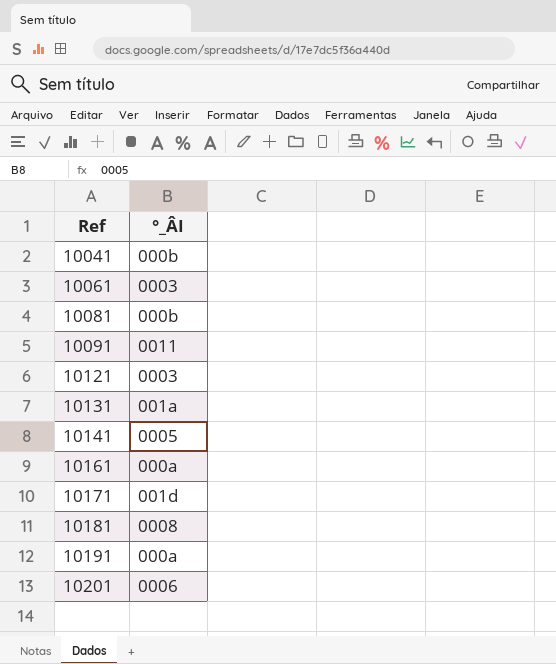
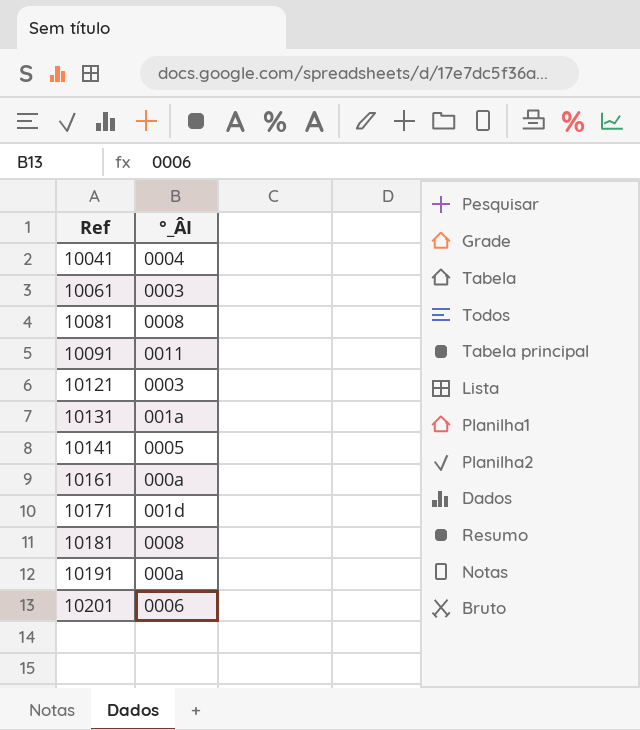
10041 | °_ÂI: 000b -> 0004
10081 | °_ÂI: 000b -> 0008

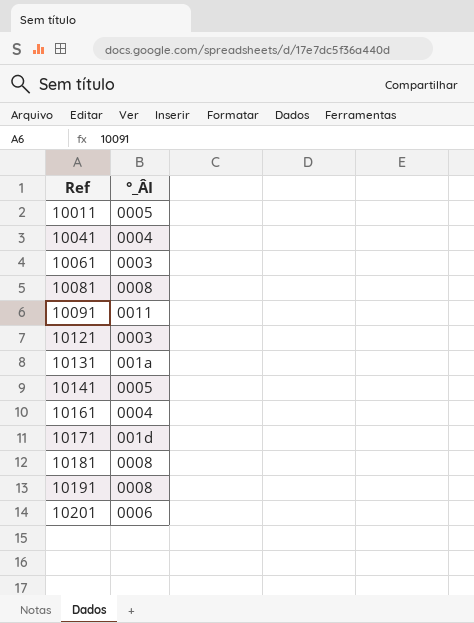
row 10011: none -> 0005
10161 | °_ÂI: 000a -> 0004
10191 | °_ÂI: 000a -> 0008

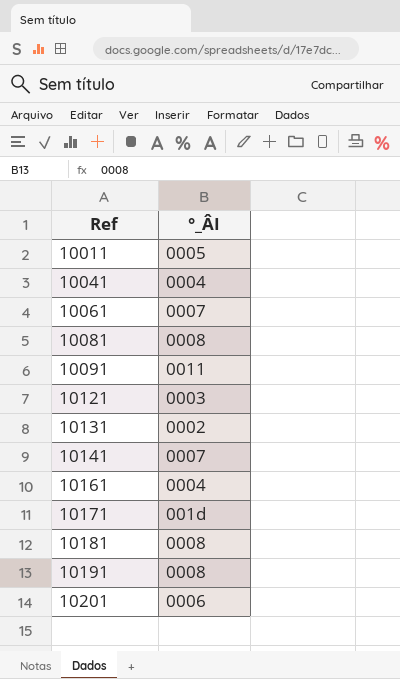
10061 | °_ÂI: 0003 -> 0007
10131 | °_ÂI: 001a -> 0002
10141 | °_ÂI: 0005 -> 0007

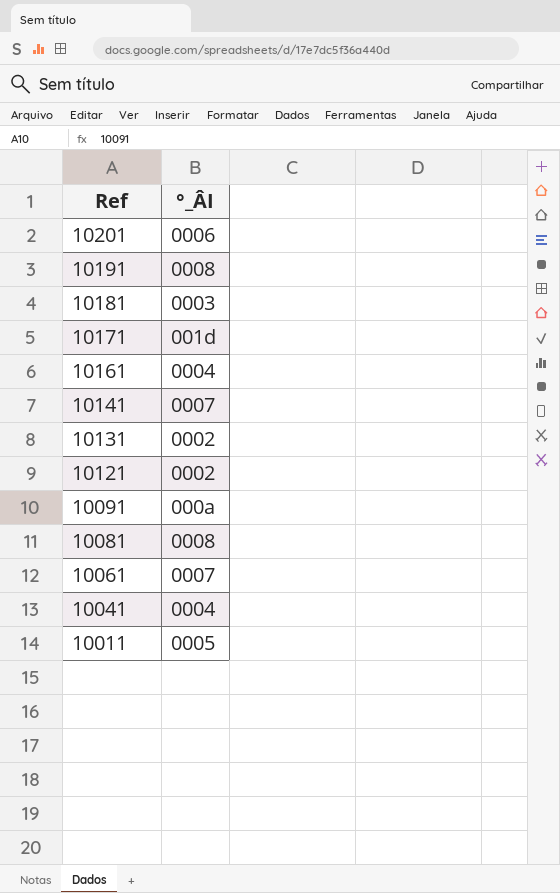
row order: Ref ascending -> Ref descending
10181 | °_ÂI: 0008 -> 0003
10121 | °_ÂI: 0003 -> 0002
10091 | °_ÂI: 0011 -> 000a

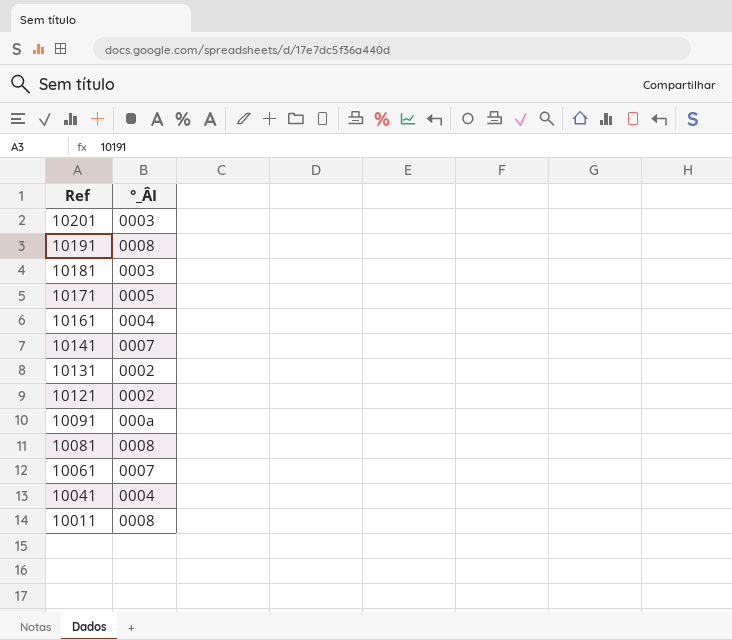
10201 | °_ÂI: 0006 -> 0003
10171 | °_ÂI: 001d -> 0005
10011 | °_ÂI: 0005 -> 0008

